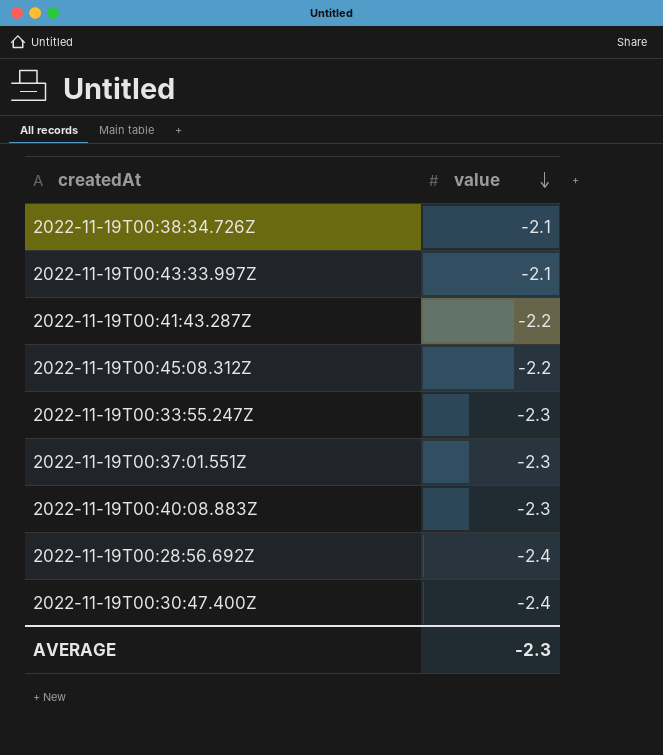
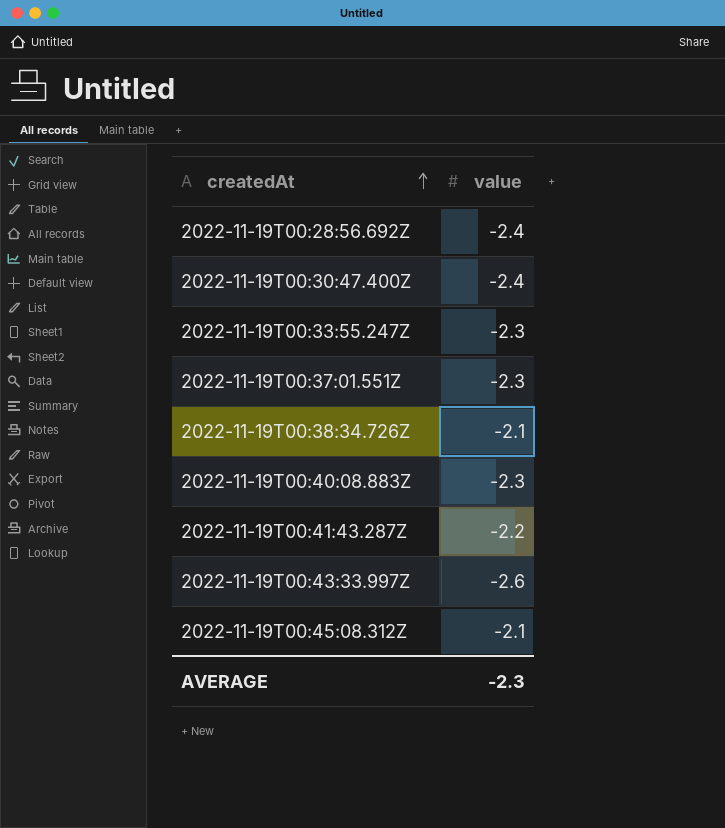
row order: value descending -> createdAt ascending
2022-11-19T00:43:33.997Z | value: -2.1 -> -2.6
2022-11-19T00:45:08.312Z | value: -2.2 -> -2.1

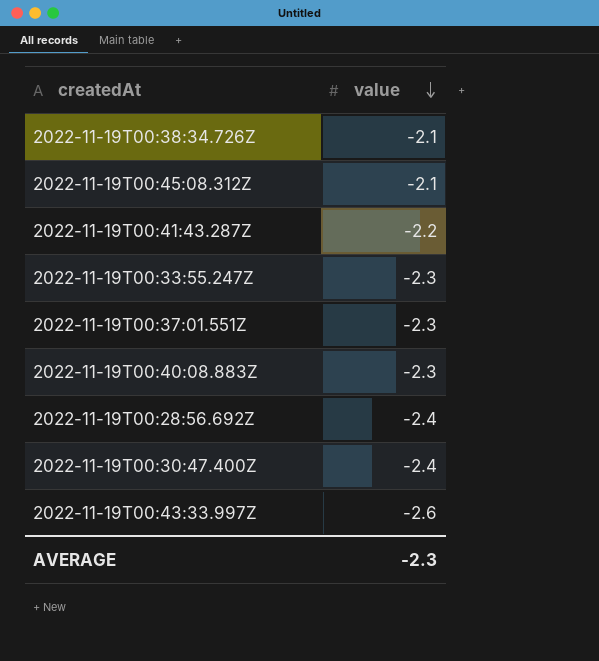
row order: createdAt ascending -> value descending

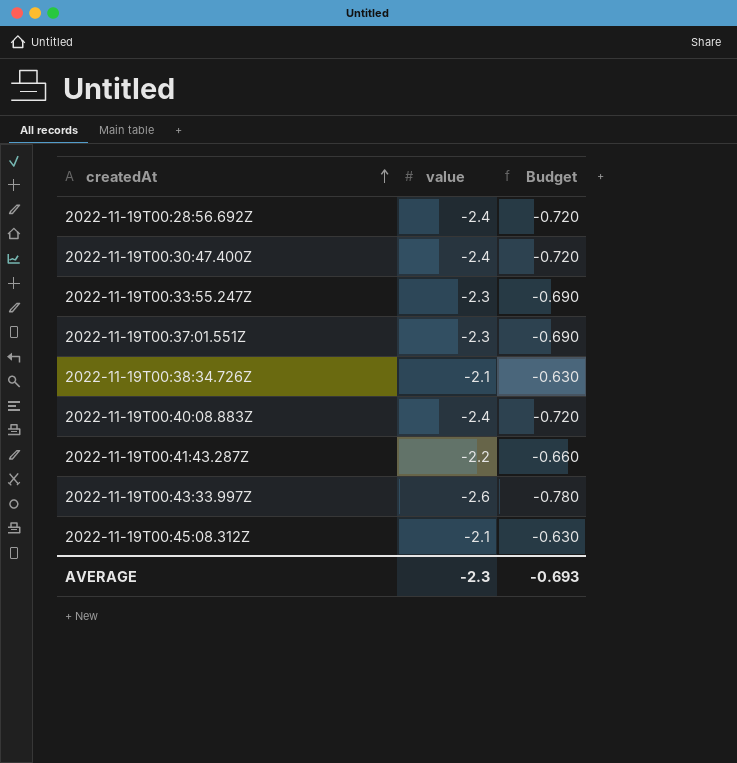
row order: value descending -> createdAt ascending
column Budget | formula: none -> [value] * 0.3
2022-11-19T00:40:08.883Z | value: -2.3 -> -2.4

